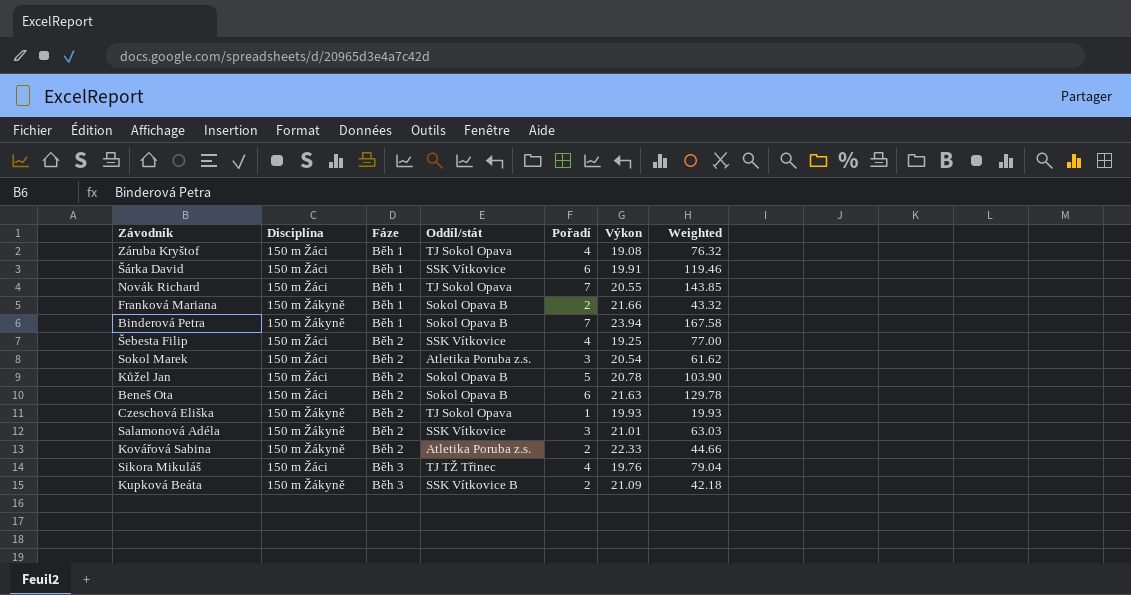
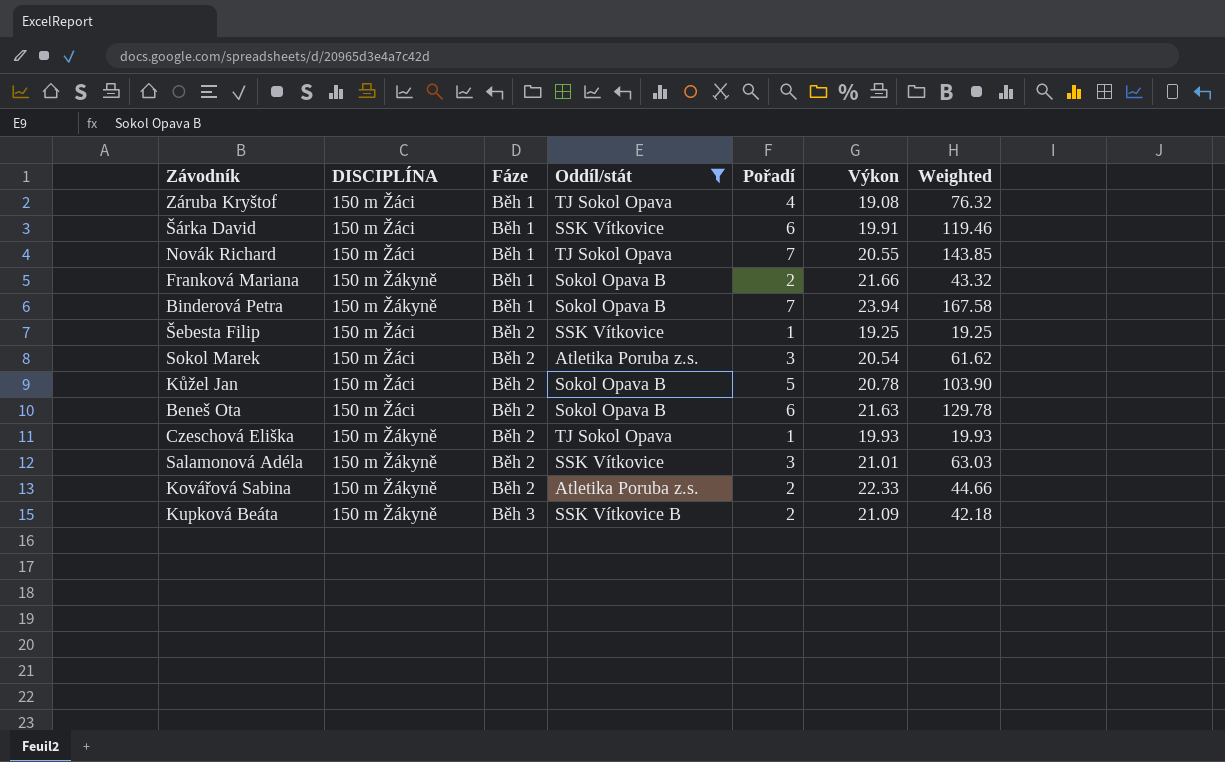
filter: none -> Oddíl/stát != TJ TŽ Třinec
column name: Disciplína -> DISCIPLÍNA
Šebesta Filip | Pořadí: 4 -> 1
Šebesta Filip | Weighted: 77.00 -> 19.25

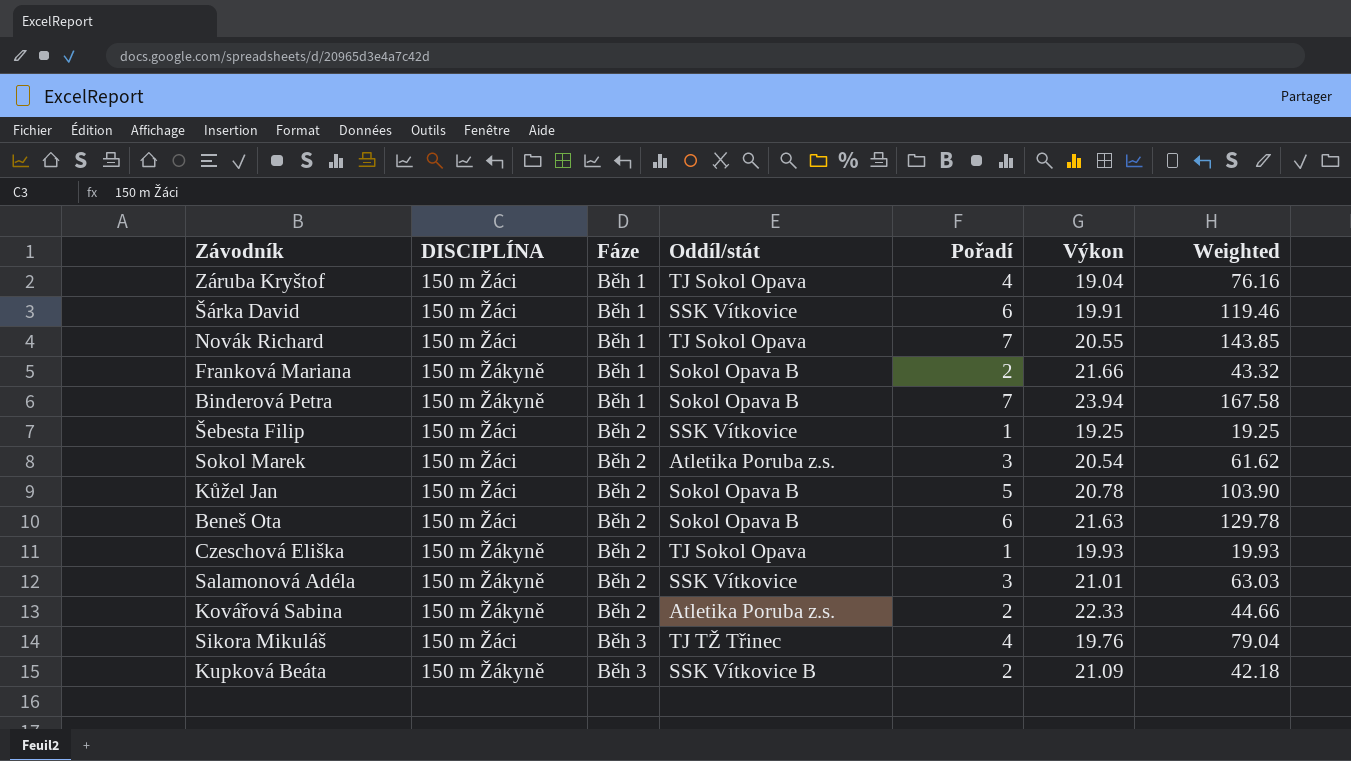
filter: Oddíl/stát != TJ TŽ Třinec -> none
Záruba Kryštof | Výkon: 19.08 -> 19.04
Záruba Kryštof | Weighted: 76.32 -> 76.16

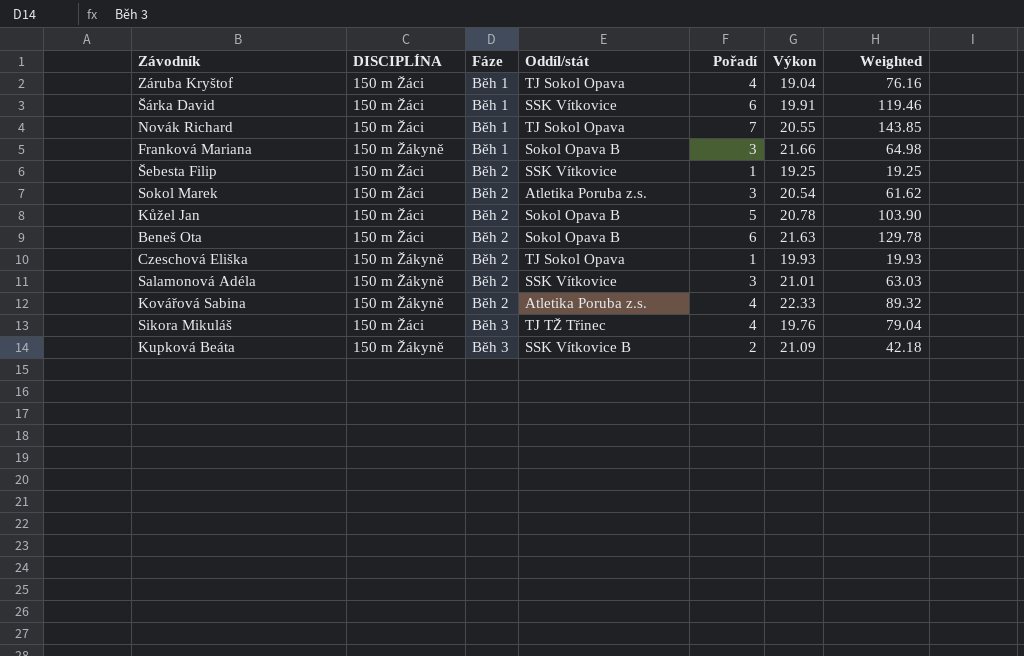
row Binderová Petra: 150 m Žákyně | Běh 1 | Sokol Opava B | 7 | 23.94 | 167.58 -> none
Franková Mariana | Pořadí: 2 -> 3
Franková Mariana | Weighted: 43.32 -> 64.98
Kovářová Sabina | Pořadí: 2 -> 4
Kovářová Sabina | Weighted: 44.66 -> 89.32

